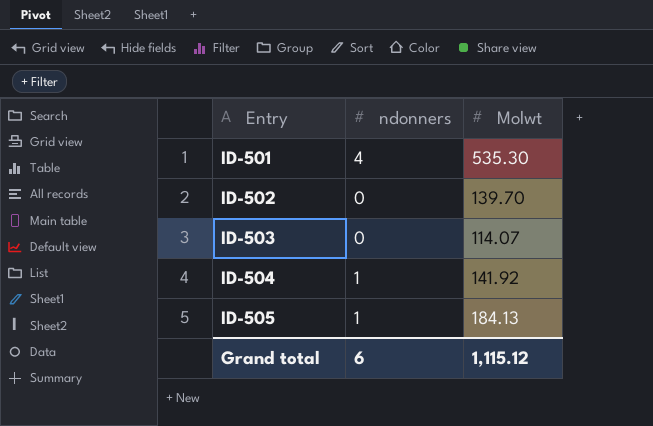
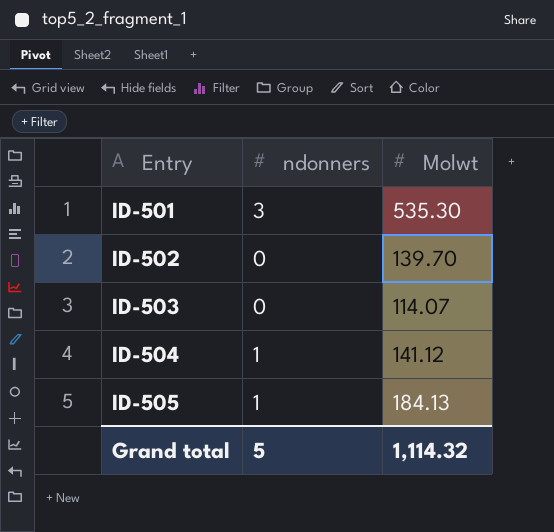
ID-501 | ndonners: 4 -> 3
ID-504 | Molwt: 141.92 -> 141.12
Grand total | ndonners: 6 -> 5
Grand total | Molwt: 1,115.12 -> 1,114.32

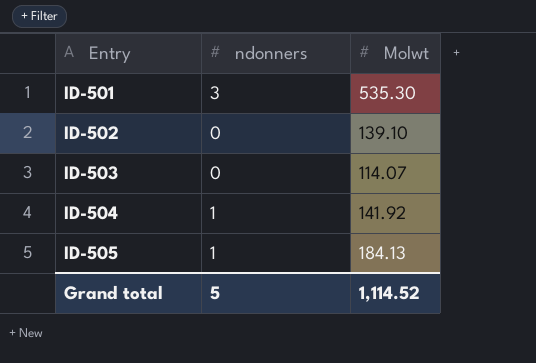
ID-502 | Molwt: 139.70 -> 139.10
ID-504 | Molwt: 141.12 -> 141.92
Grand total | Molwt: 1,114.32 -> 1,114.52

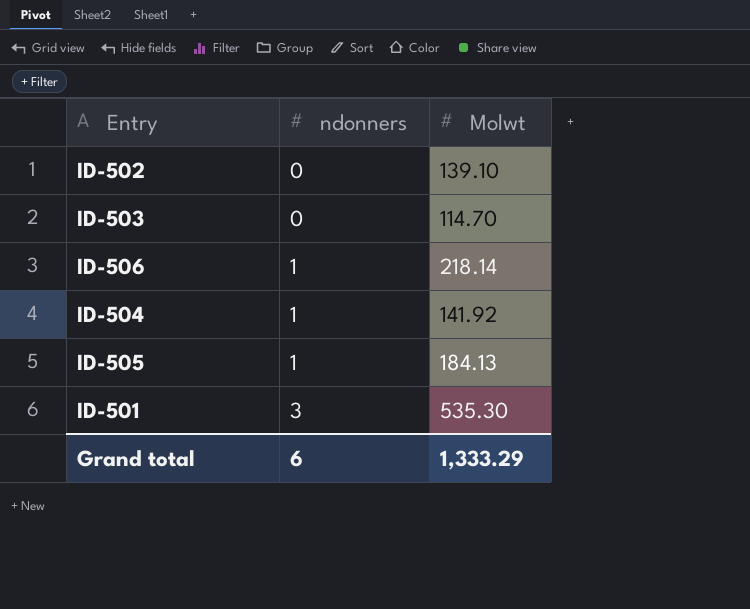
row order: Entry ascending -> ndonners ascending
ID-503 | Molwt: 114.07 -> 114.70
row ID-506: none -> 1 | 218.14
Grand total | ndonners: 5 -> 6
Grand total | Molwt: 1,114.52 -> 1,333.29

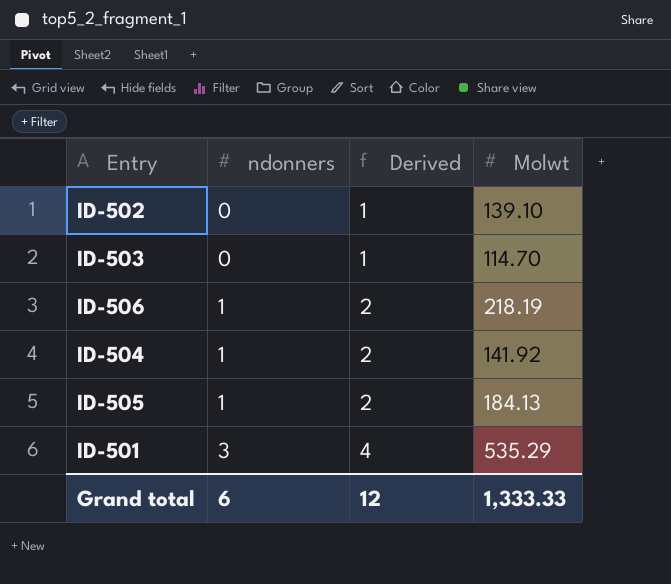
column Derived | formula: none -> [ndonners] + 1
ID-506 | Molwt: 218.14 -> 218.19
ID-501 | Molwt: 535.30 -> 535.29
Grand total | Molwt: 1,333.29 -> 1,333.33

